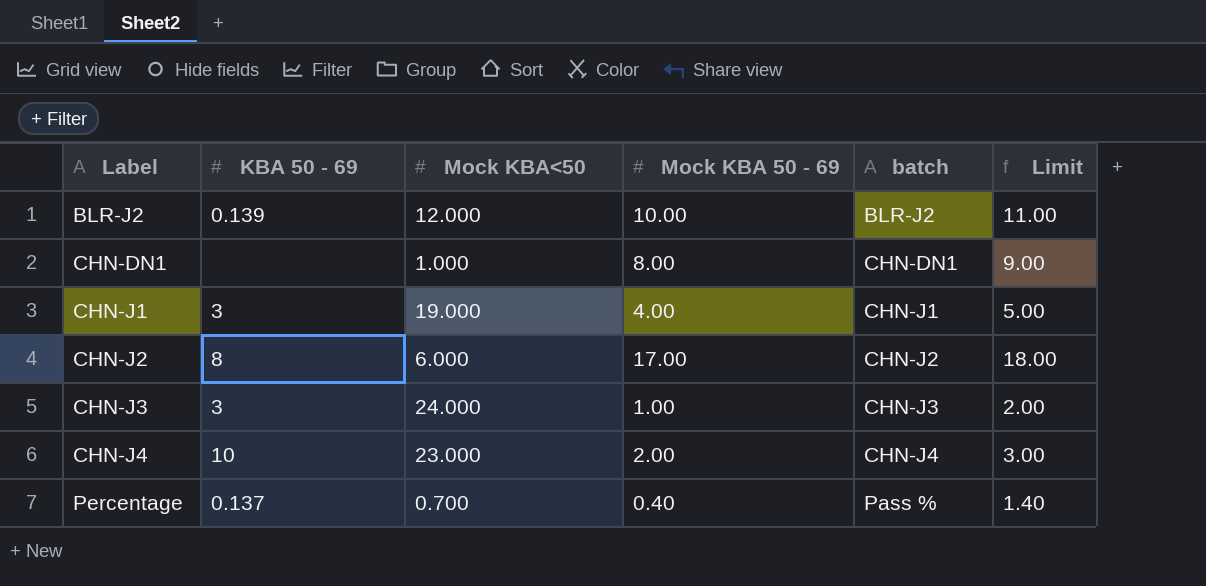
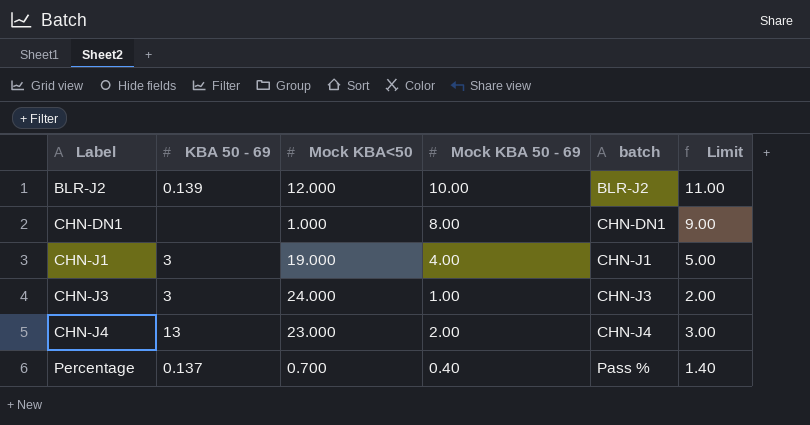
row CHN-J2: 8 | 6.000 | 17.00 | CHN-J2 | 18.00 -> none
CHN-J4 | KBA 50 - 69: 10 -> 13

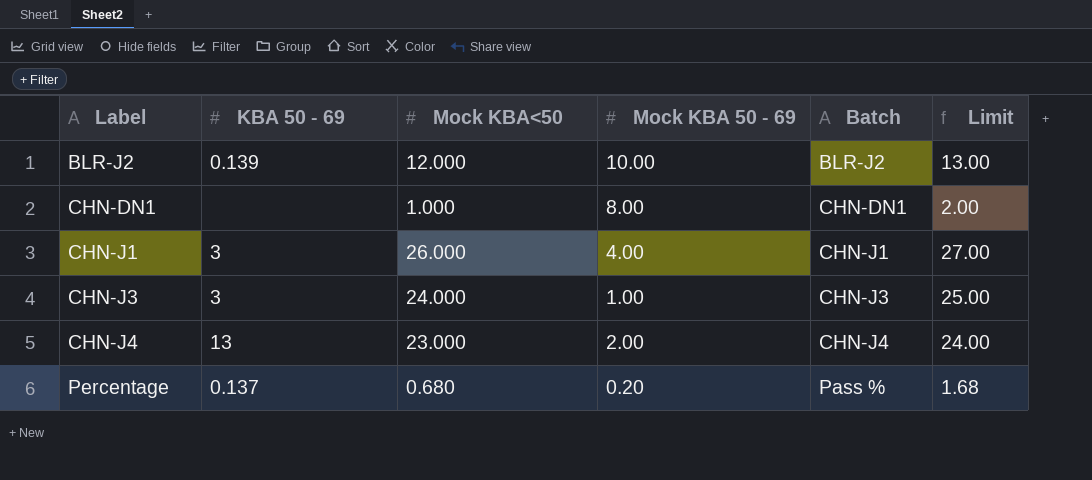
column name: batch -> Batch
column Limit | formula: [Mock KBA 50 - 69] + 1 -> [Mock KBA<50] + 1
CHN-J1 | Mock KBA<50: 19.000 -> 26.000
Percentage | Mock KBA<50: 0.700 -> 0.680
Percentage | Mock KBA 50 - 69: 0.40 -> 0.20

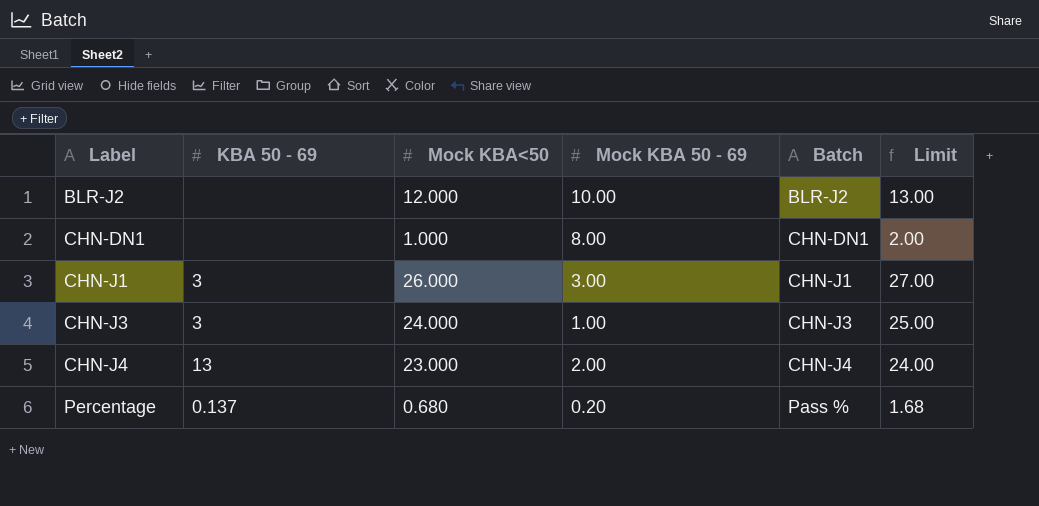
BLR-J2 | KBA 50 - 69: 0.139 -> none
CHN-J1 | Mock KBA 50 - 69: 4.00 -> 3.00

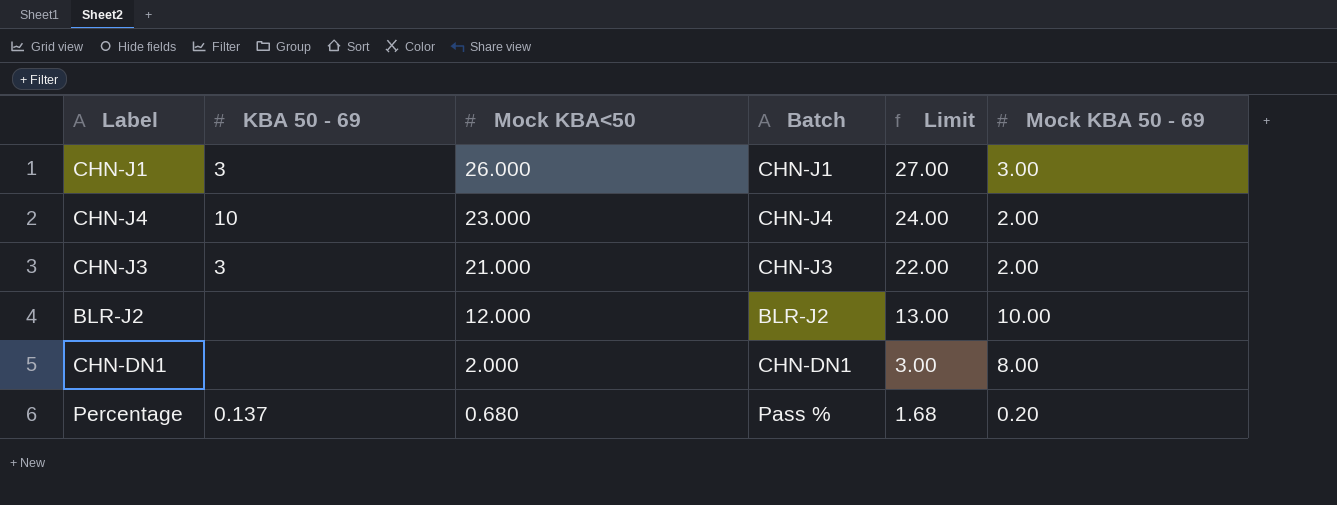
row order: Label ascending -> Mock KBA<50 descending
column Mock KBA 50 - 69 | position: 4 -> 6
CHN-J4 | KBA 50 - 69: 13 -> 10
CHN-J3 | Mock KBA<50: 24.000 -> 21.000
CHN-J3 | Limit: 25.00 -> 22.00
CHN-J3 | Mock KBA 50 - 69: 1.00 -> 2.00
CHN-DN1 | Mock KBA<50: 1.000 -> 2.000
CHN-DN1 | Limit: 2.00 -> 3.00

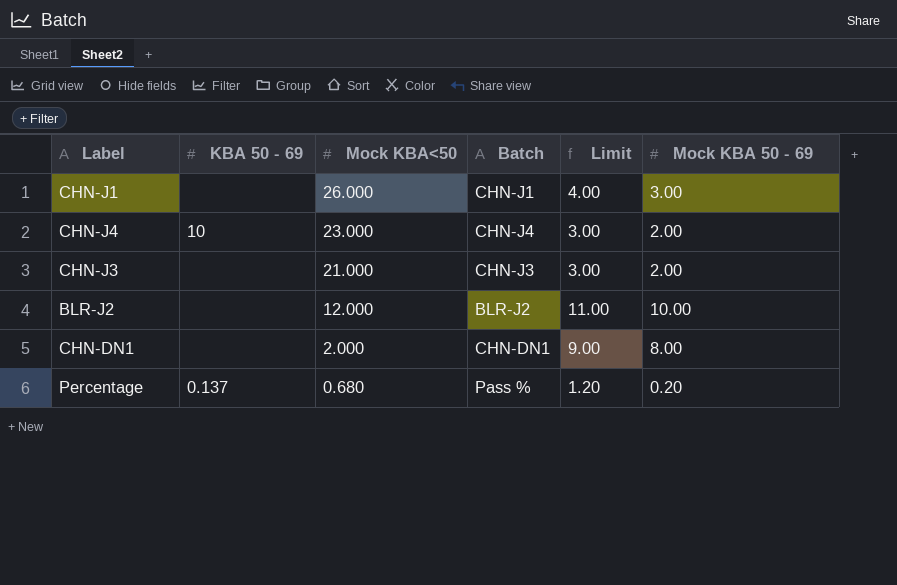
column Limit | formula: [Mock KBA<50] + 1 -> [Mock KBA 50 - 69] + 1
CHN-J1 | KBA 50 - 69: 3 -> none
CHN-J3 | KBA 50 - 69: 3 -> none

